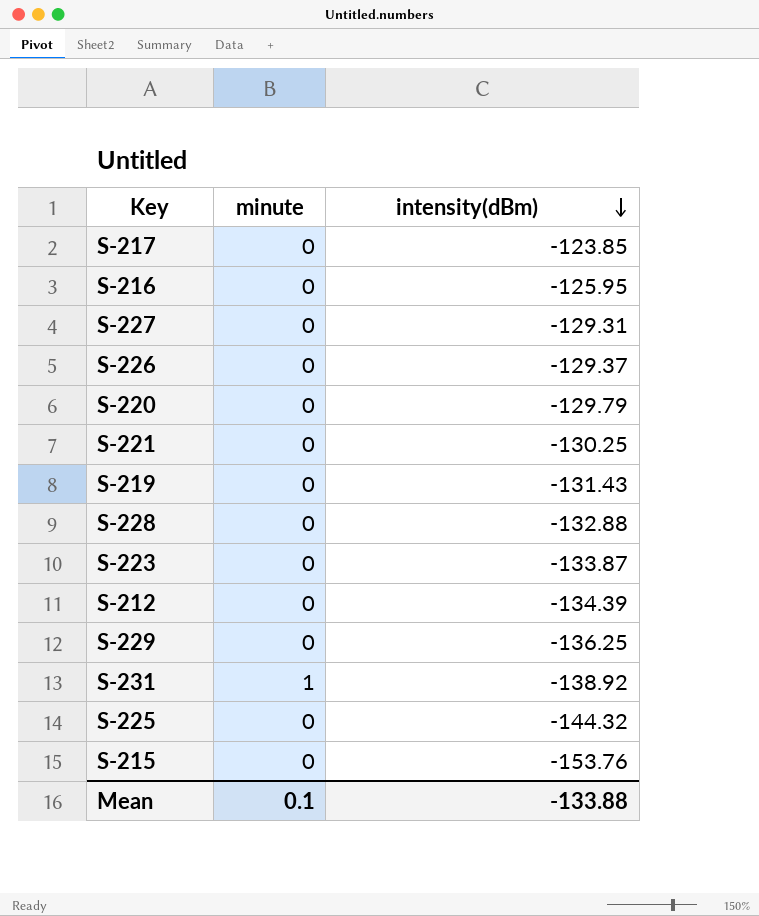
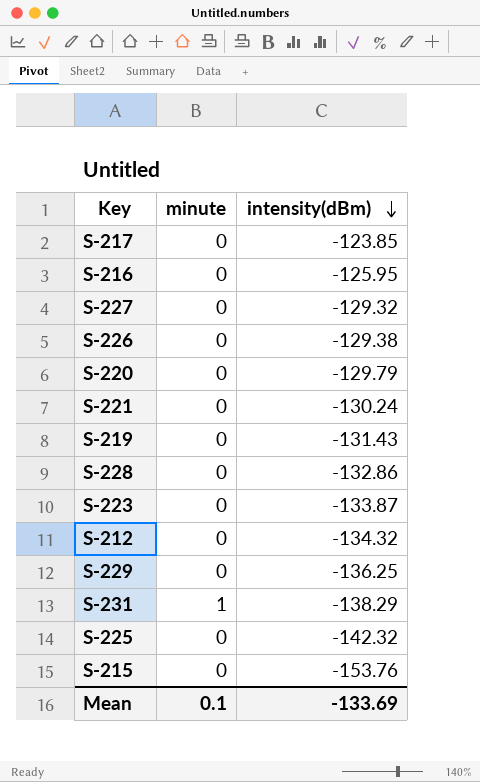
S-227 | intensity(dBm): -129.31 -> -129.32
S-226 | intensity(dBm): -129.37 -> -129.38
S-221 | intensity(dBm): -130.25 -> -130.24
S-228 | intensity(dBm): -132.88 -> -132.86
S-212 | intensity(dBm): -134.39 -> -134.32
S-231 | intensity(dBm): -138.92 -> -138.29
S-225 | intensity(dBm): -144.32 -> -142.32
Mean | intensity(dBm): -133.88 -> -133.69

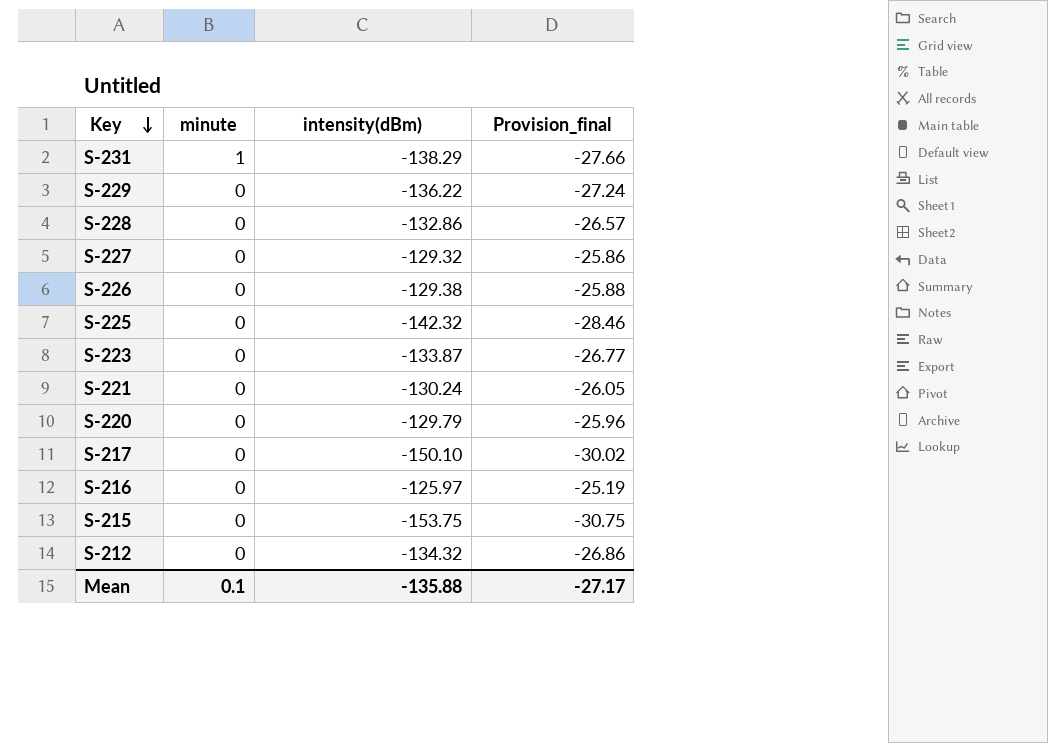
row order: intensity(dBm) descending -> Key descending
column Provision_final | formula: none -> [intensity(dBm)] * 0.2
row S-219: 0 | -131.43 -> none
S-229 | intensity(dBm): -136.25 -> -136.22
S-217 | intensity(dBm): -123.85 -> -150.10
S-216 | intensity(dBm): -125.95 -> -125.97
S-215 | intensity(dBm): -153.76 -> -153.75
Mean | intensity(dBm): -133.69 -> -135.88

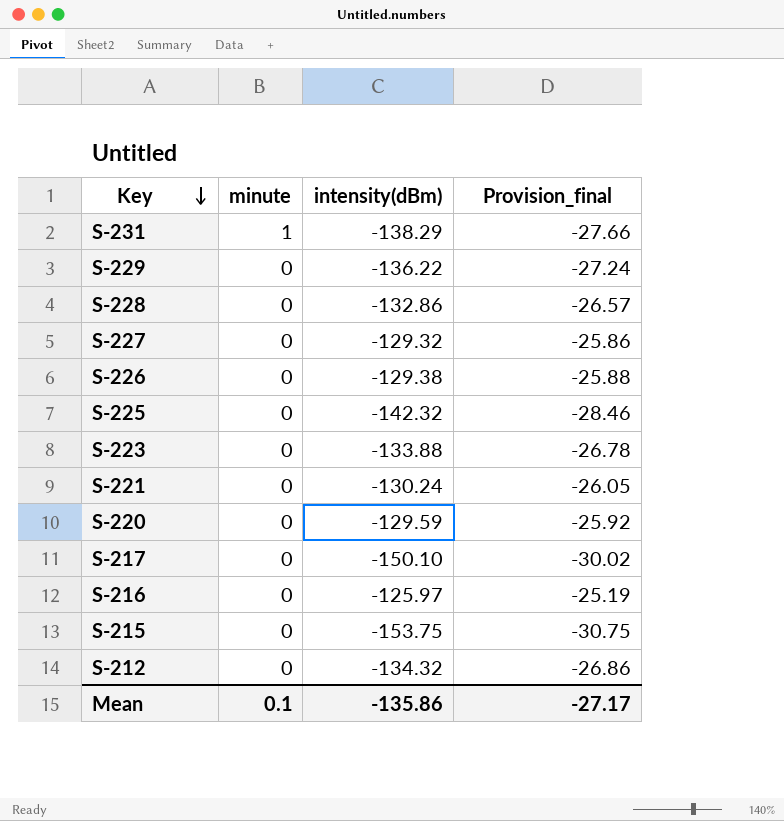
S-223 | intensity(dBm): -133.87 -> -133.88
S-223 | Provision_final: -26.77 -> -26.78
S-220 | intensity(dBm): -129.79 -> -129.59
S-220 | Provision_final: -25.96 -> -25.92
Mean | intensity(dBm): -135.88 -> -135.86

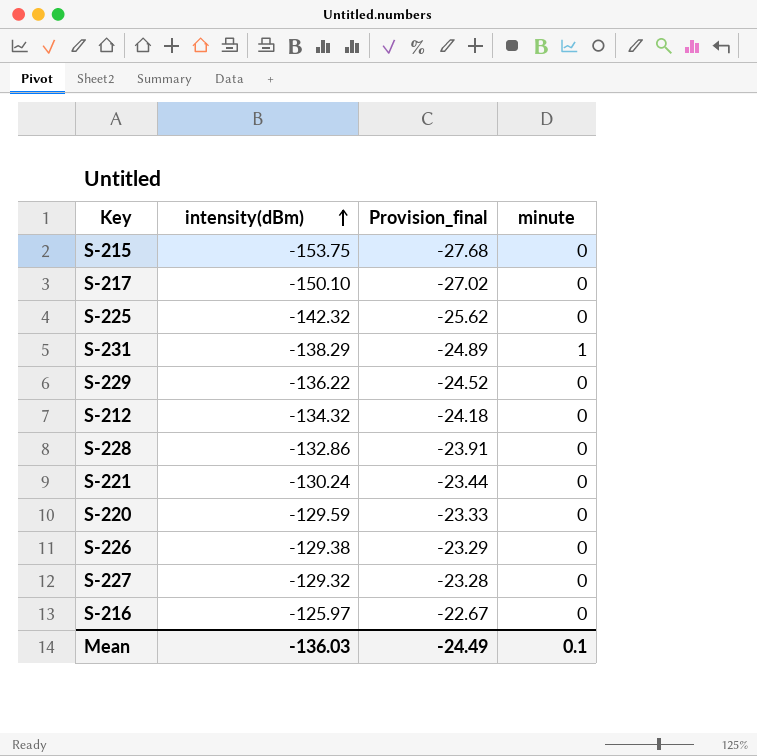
row order: Key descending -> intensity(dBm) ascending
column Provision_final | formula: [intensity(dBm)] * 0.2 -> [intensity(dBm)] * 0.18
column minute | position: 2 -> 4
row S-223: 0 | -133.88 | -26.78 -> none
Mean | intensity(dBm): -135.86 -> -136.03
Mean | Provision_final: -27.17 -> -24.49

